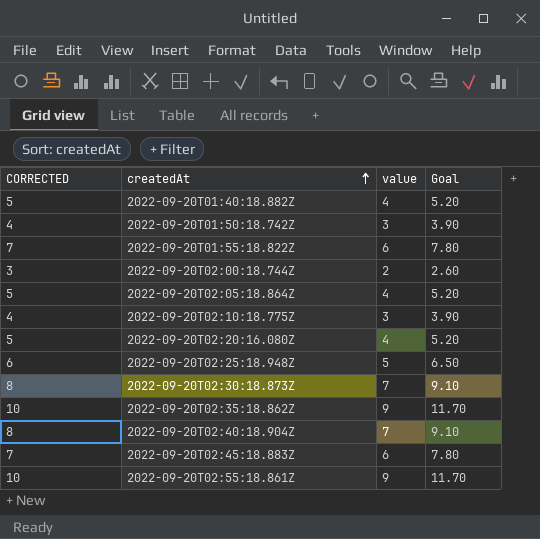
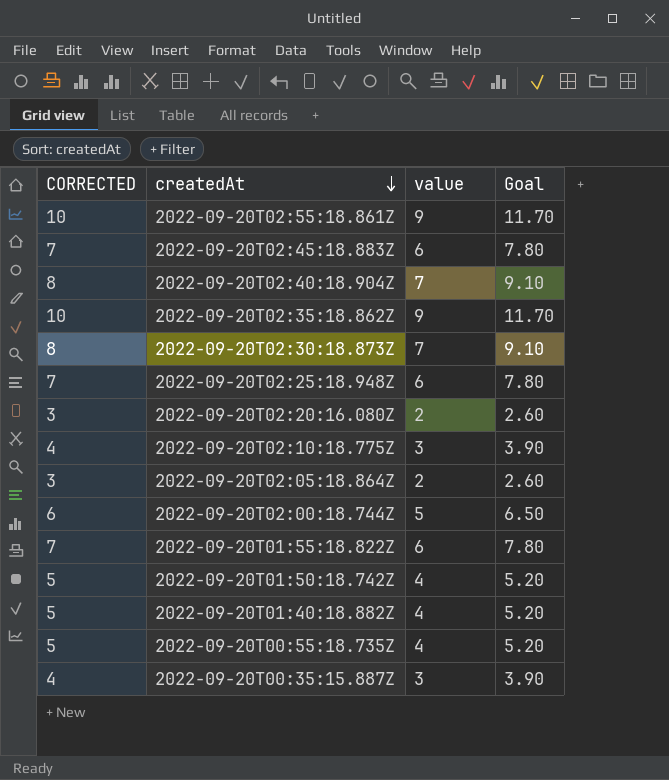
row order: createdAt ascending -> createdAt descending
2022-09-20T02:25:18.948Z | CORRECTED: 6 -> 7
2022-09-20T02:25:18.948Z | value: 5 -> 6
2022-09-20T02:25:18.948Z | Goal: 6.50 -> 7.80
2022-09-20T02:20:16.080Z | CORRECTED: 5 -> 3
2022-09-20T02:20:16.080Z | value: 4 -> 2
2022-09-20T02:20:16.080Z | Goal: 5.20 -> 2.60
2022-09-20T02:05:18.864Z | CORRECTED: 5 -> 3
2022-09-20T02:05:18.864Z | value: 4 -> 2
2022-09-20T02:05:18.864Z | Goal: 5.20 -> 2.60
2022-09-20T02:00:18.744Z | CORRECTED: 3 -> 6
2022-09-20T02:00:18.744Z | value: 2 -> 5
2022-09-20T02:00:18.744Z | Goal: 2.60 -> 6.50
2022-09-20T01:50:18.742Z | CORRECTED: 4 -> 5
2022-09-20T01:50:18.742Z | value: 3 -> 4
2022-09-20T01:50:18.742Z | Goal: 3.90 -> 5.20
row 2022-09-20T00:55:18.735Z: none -> 5 | 4 | 5.20
row 2022-09-20T00:35:15.887Z: none -> 4 | 3 | 3.90

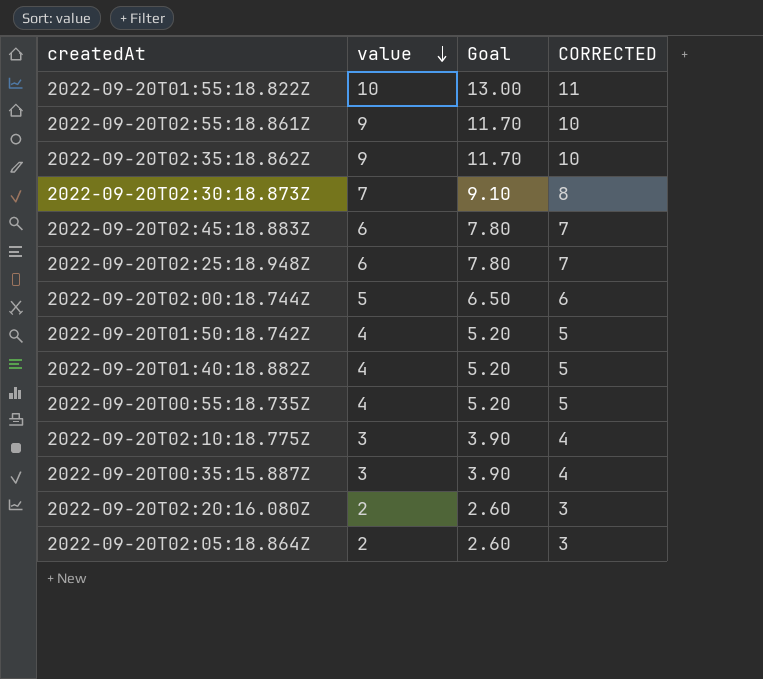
row order: createdAt descending -> value descending
column CORRECTED | position: 1 -> 4
row 2022-09-20T02:40:18.904Z: 8 | 7 | 9.10 -> none
2022-09-20T01:55:18.822Z | value: 6 -> 10
2022-09-20T01:55:18.822Z | Goal: 7.80 -> 13.00
2022-09-20T01:55:18.822Z | CORRECTED: 7 -> 11

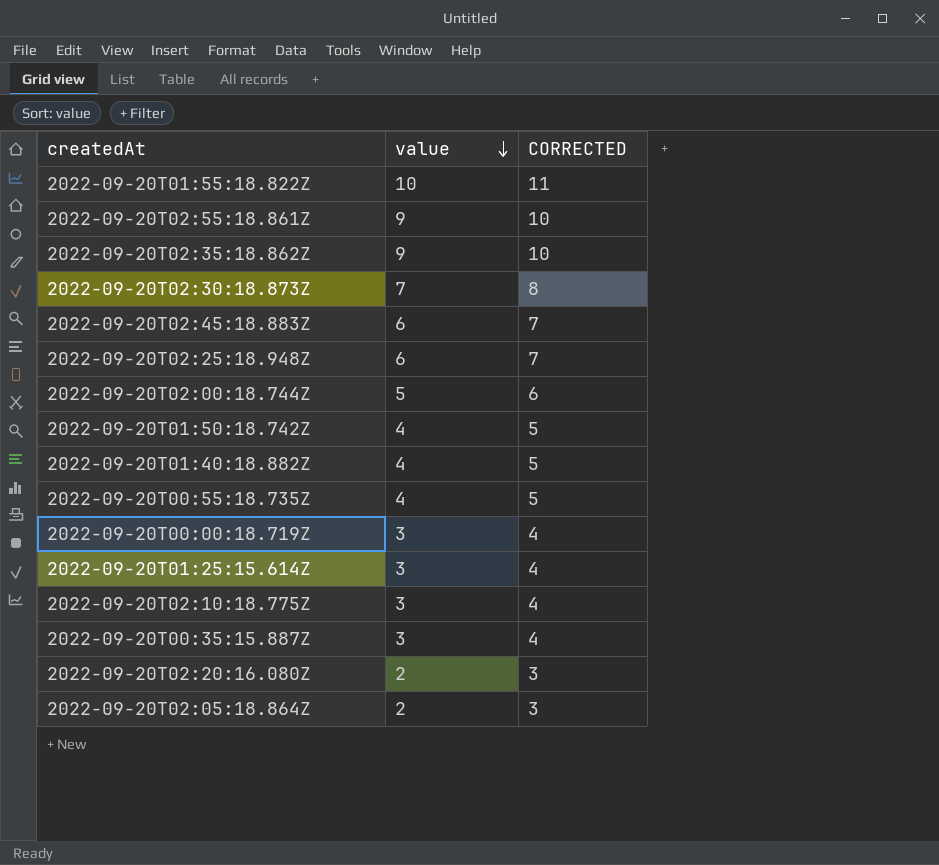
column Goal | formula: [value] * 1.3 -> none
row 2022-09-20T00:00:18.719Z: none -> 3 | 4
row 2022-09-20T01:25:15.614Z: none -> 3 | 4

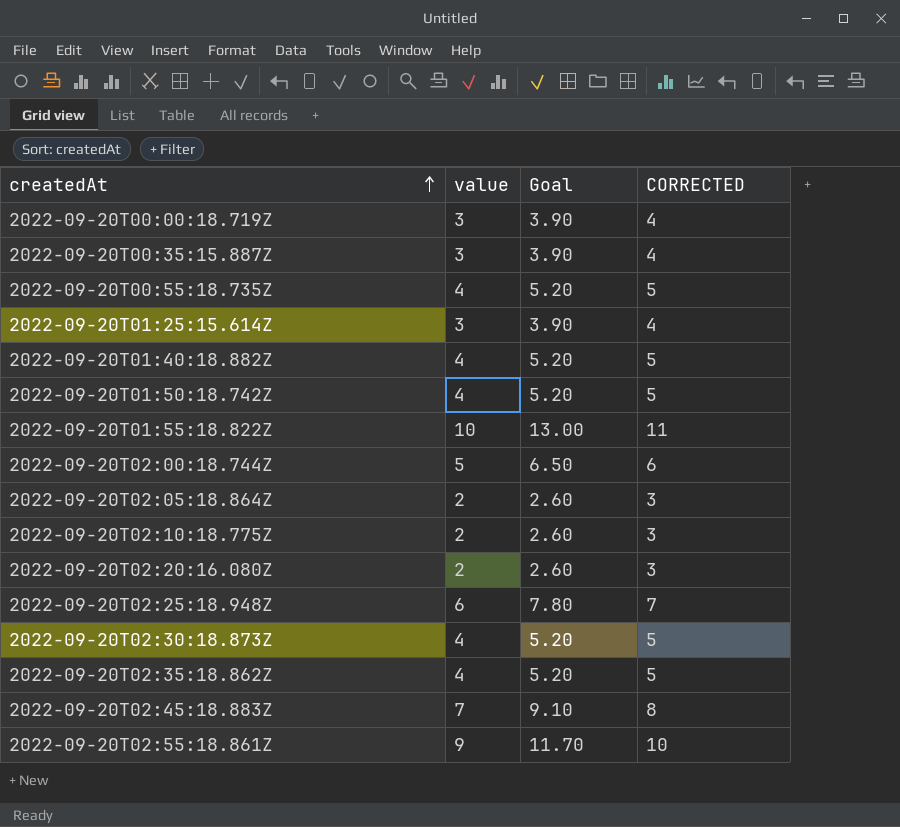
row order: value descending -> createdAt ascending
column Goal | formula: none -> [value] * 1.3
2022-09-20T02:10:18.775Z | value: 3 -> 2
2022-09-20T02:10:18.775Z | CORRECTED: 4 -> 3
2022-09-20T02:30:18.873Z | value: 7 -> 4
2022-09-20T02:30:18.873Z | CORRECTED: 8 -> 5
2022-09-20T02:35:18.862Z | value: 9 -> 4
2022-09-20T02:35:18.862Z | CORRECTED: 10 -> 5
2022-09-20T02:45:18.883Z | value: 6 -> 7
2022-09-20T02:45:18.883Z | CORRECTED: 7 -> 8

